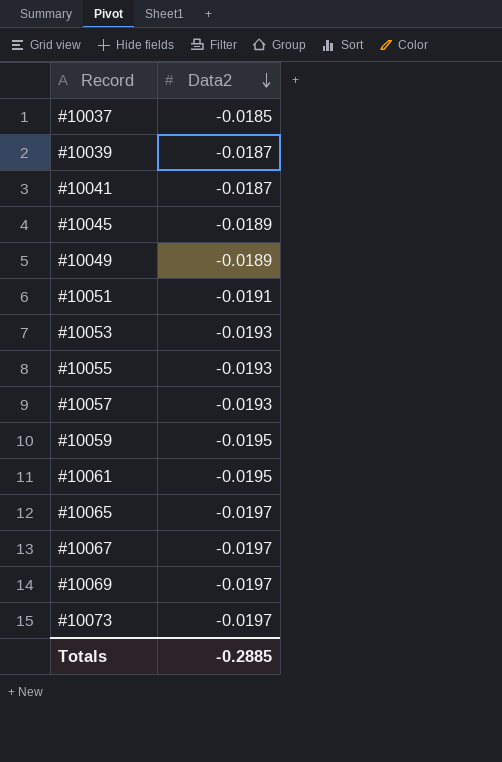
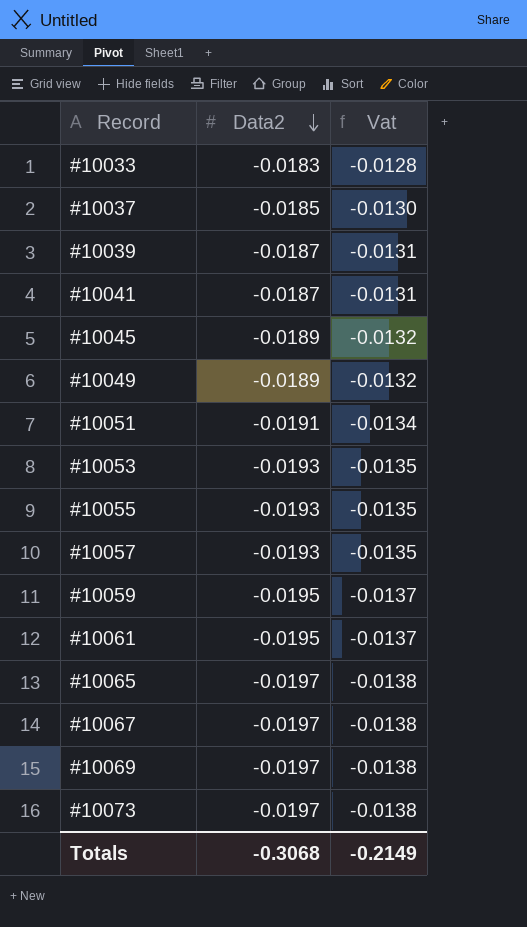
column Vat | formula: none -> [Data2] * 0.7
row #10033: none -> -0.0183 | -0.0128
Totals | Data2: -0.2885 -> -0.3068

